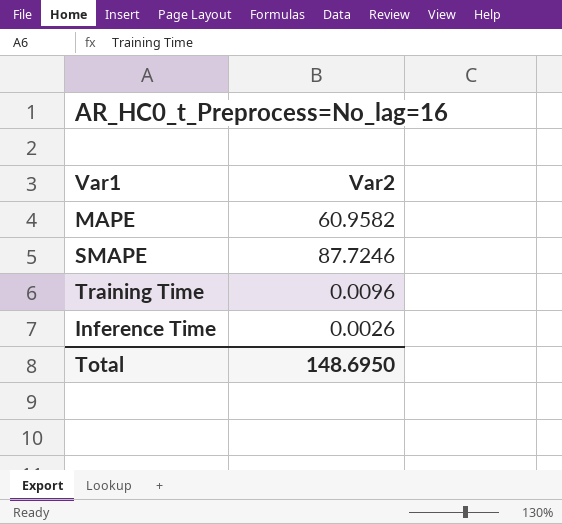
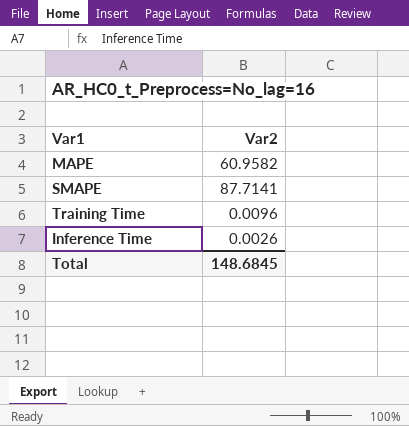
SMAPE | Var2: 87.7246 -> 87.7141
Total | Var2: 148.6950 -> 148.6845

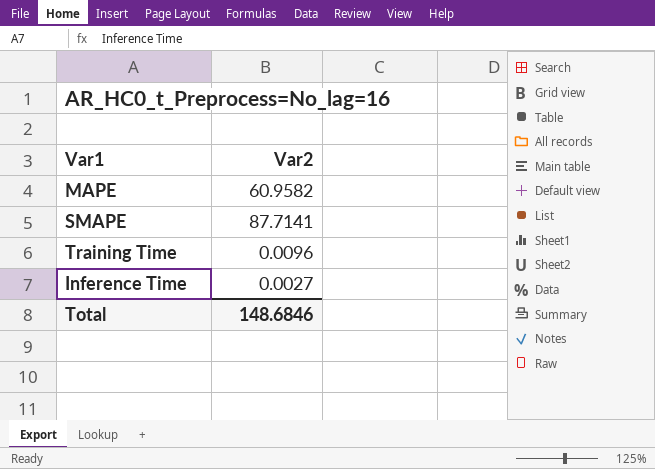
Inference Time | Var2: 0.0026 -> 0.0027
Total | Var2: 148.6845 -> 148.6846

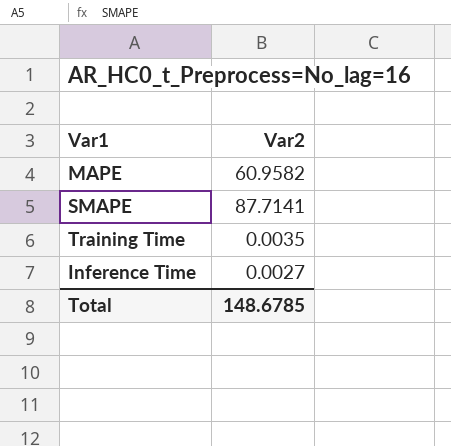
Training Time | Var2: 0.0096 -> 0.0035
Total | Var2: 148.6846 -> 148.6785

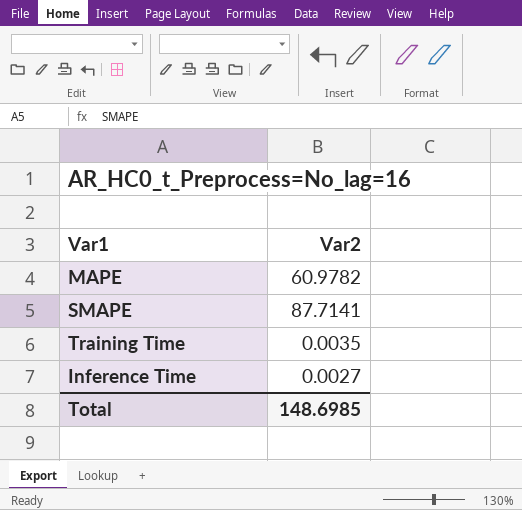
MAPE | Var2: 60.9582 -> 60.9782
Total | Var2: 148.6785 -> 148.6985

